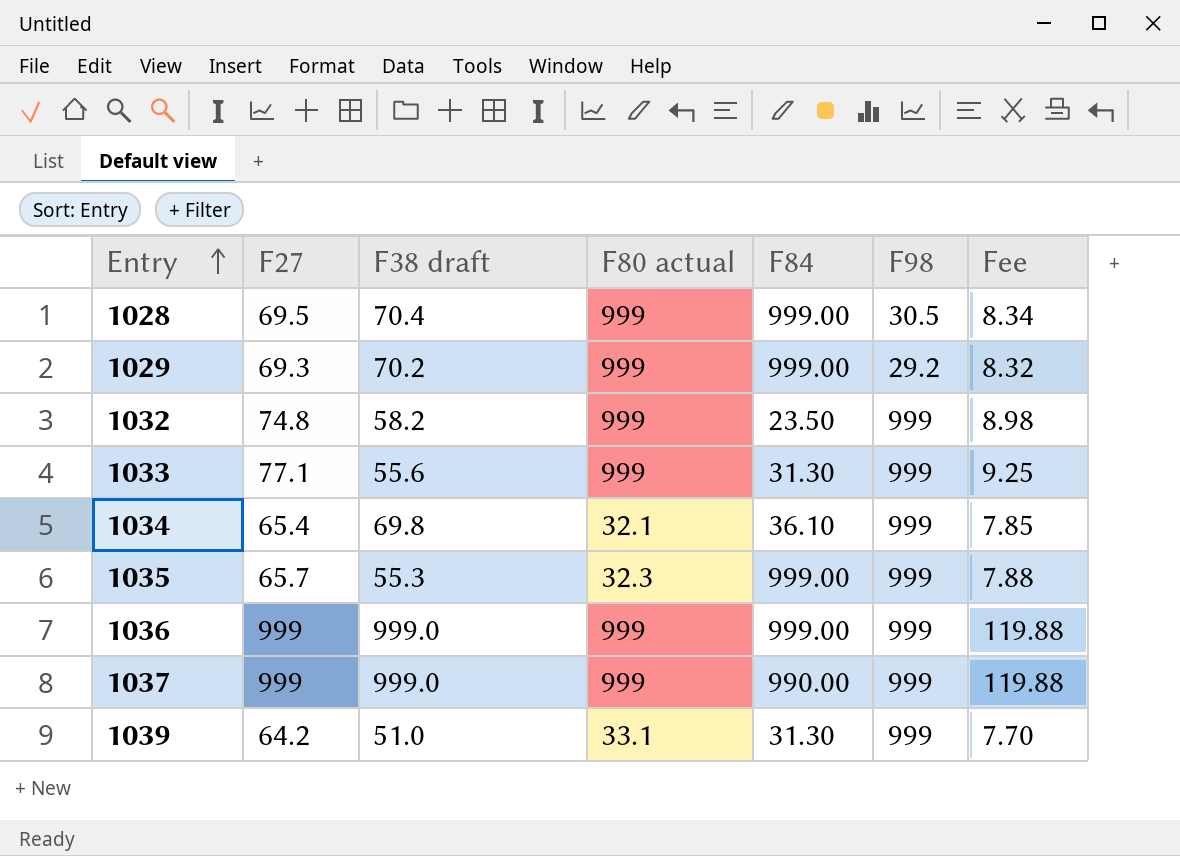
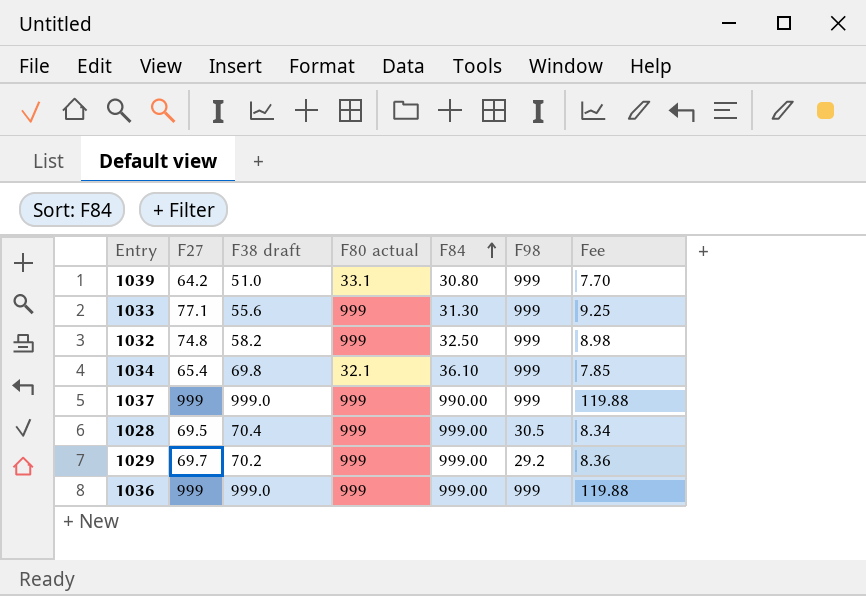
row order: Entry ascending -> F84 ascending
row 1035: 65.7 | 55.3 | 32.3 | 999.00 | 999 | 7.88 -> none
1039 | F84: 31.30 -> 30.80
1032 | F84: 23.50 -> 32.50
1029 | F27: 69.3 -> 69.7
1029 | Fee: 8.32 -> 8.36

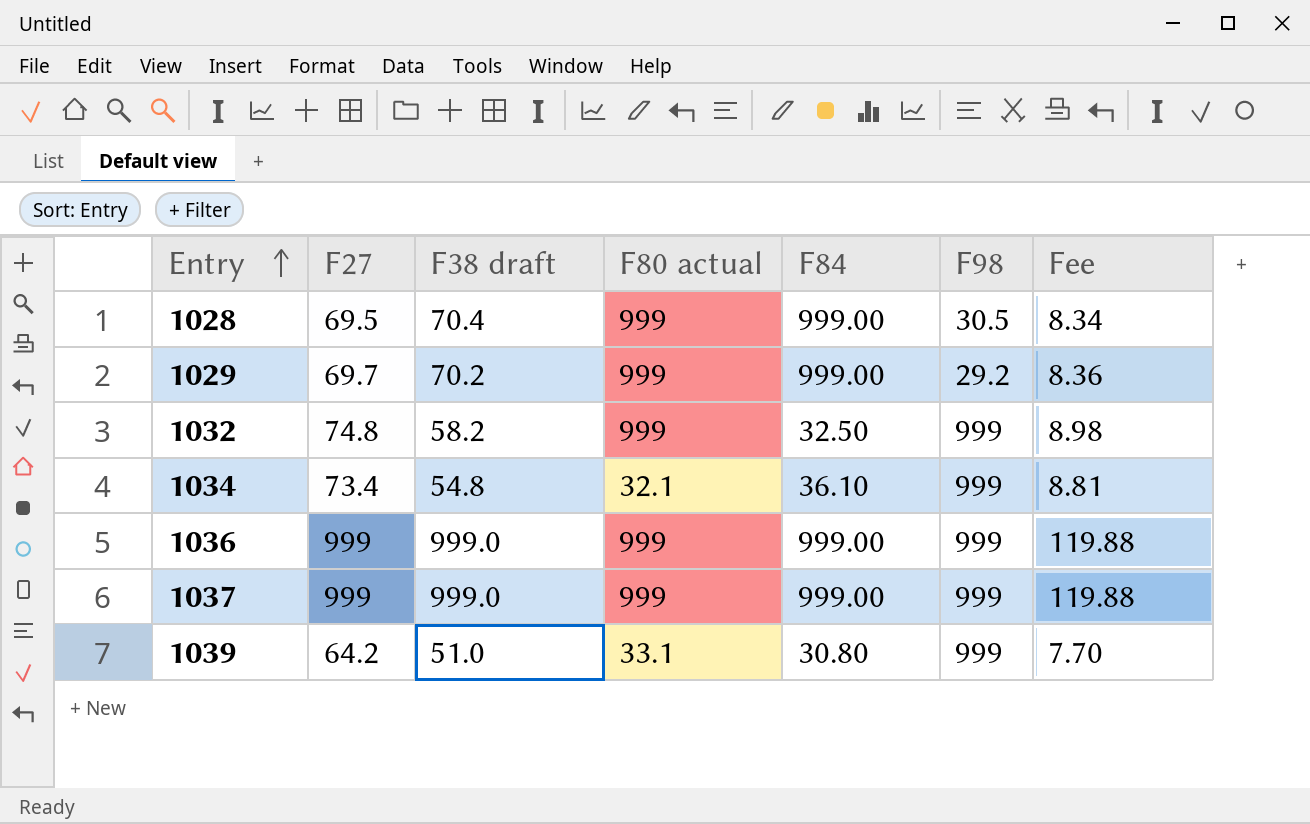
row order: F84 ascending -> Entry ascending
row 1033: 77.1 | 55.6 | 999 | 31.30 | 999 | 9.25 -> none
1034 | F27: 65.4 -> 73.4
1034 | F38 draft: 69.8 -> 54.8
1034 | Fee: 7.85 -> 8.81
1037 | F84: 990.00 -> 999.00

